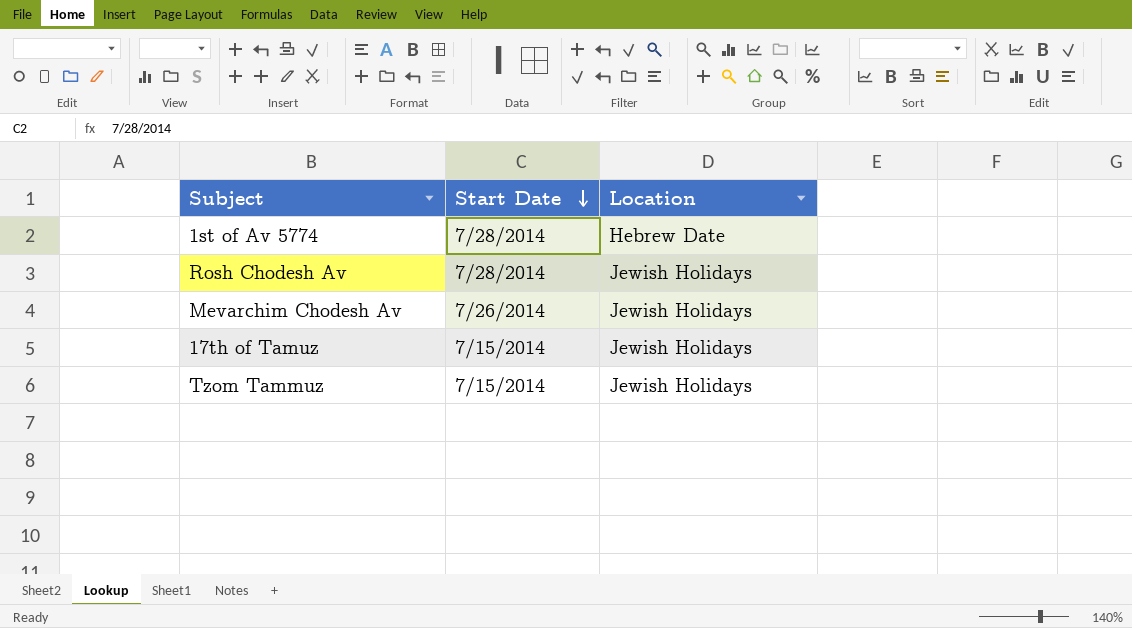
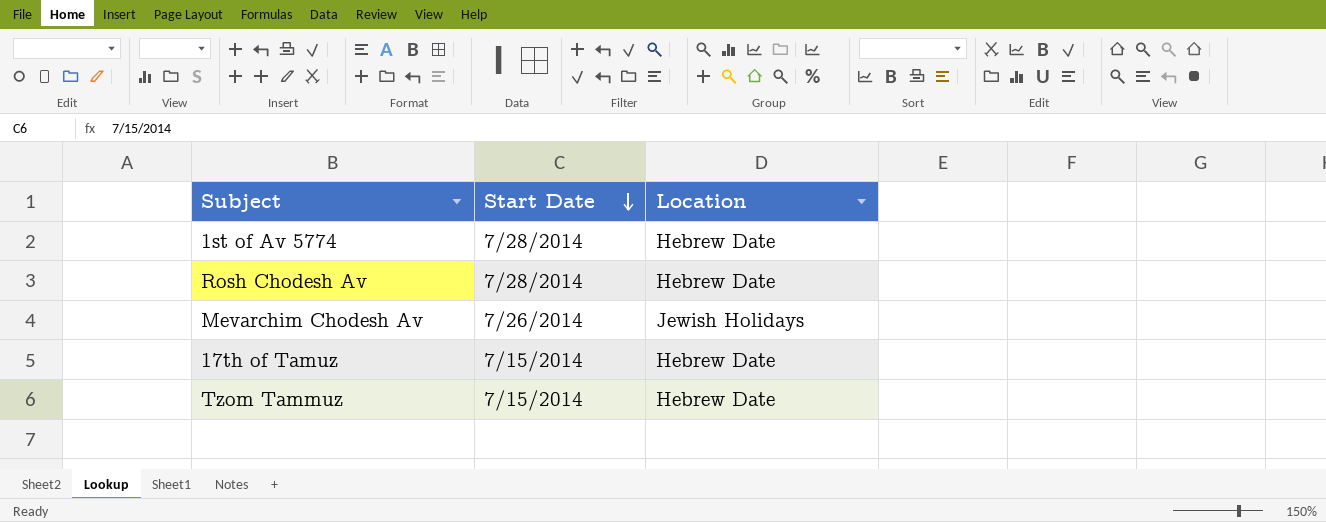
Rosh Chodesh Av | Location: Jewish Holidays -> Hebrew Date
17th of Tamuz | Location: Jewish Holidays -> Hebrew Date
Tzom Tammuz | Location: Jewish Holidays -> Hebrew Date

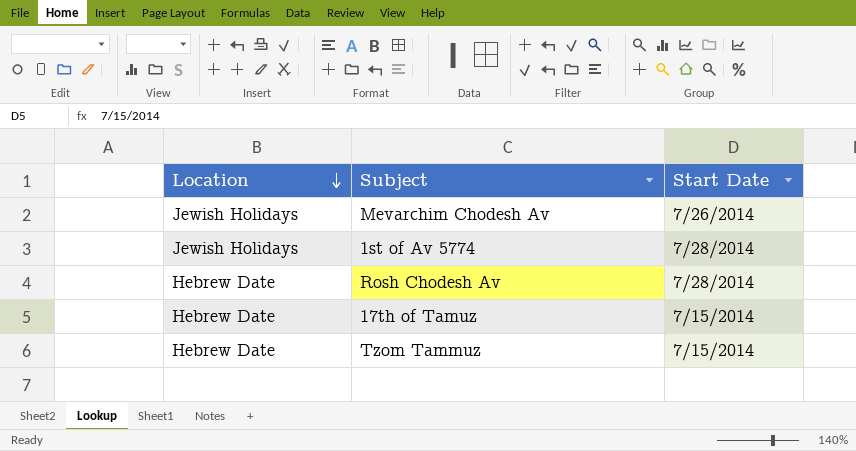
row order: Start Date descending -> Location descending
column Location | position: 3 -> 1
1st of Av 5774 | Location: Hebrew Date -> Jewish Holidays

